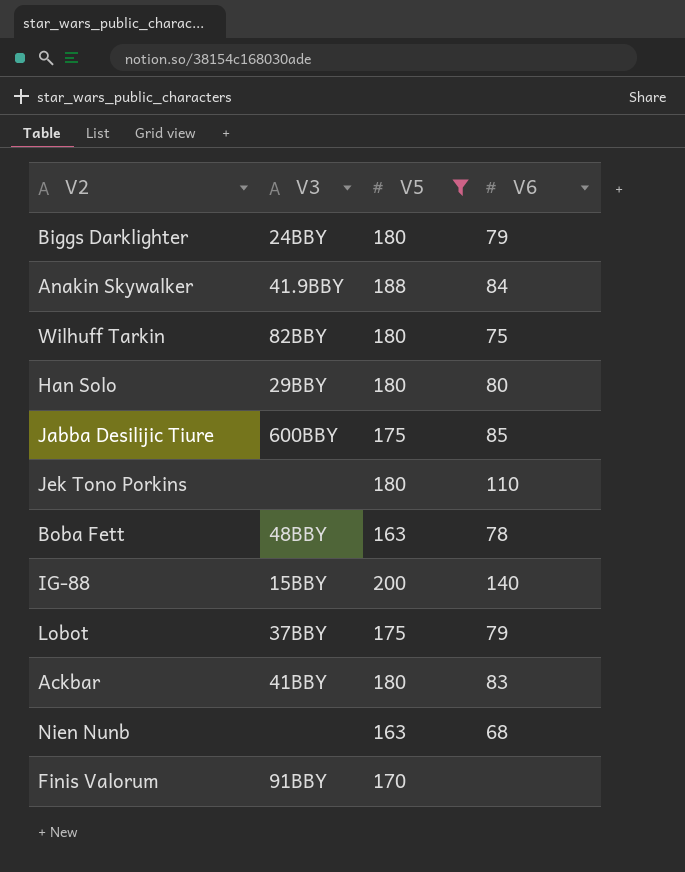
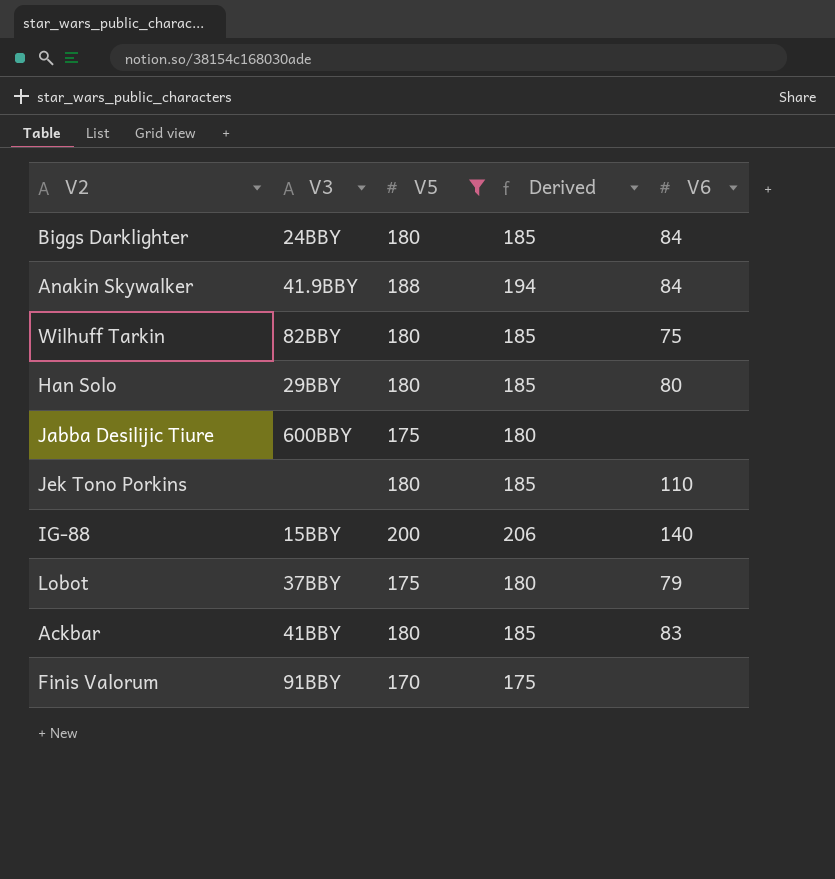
column Derived | formula: none -> [V5] * 1.03
row Boba Fett: 48BBY | 163 | 78 -> none
row Nien Nunb: none | 163 | 68 -> none
Biggs Darklighter | V6: 79 -> 84
Jabba Desilijic Tiure | V6: 85 -> none

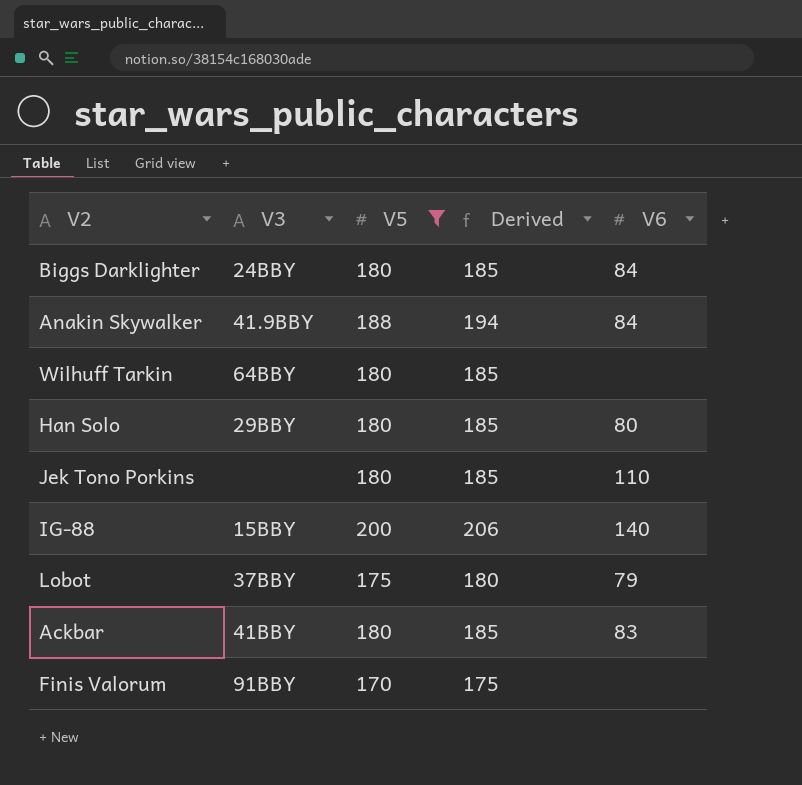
row Jabba Desilijic Tiure: 600BBY | 175 | 180 | none -> none
Wilhuff Tarkin | V3: 82BBY -> 64BBY
Wilhuff Tarkin | V6: 75 -> none

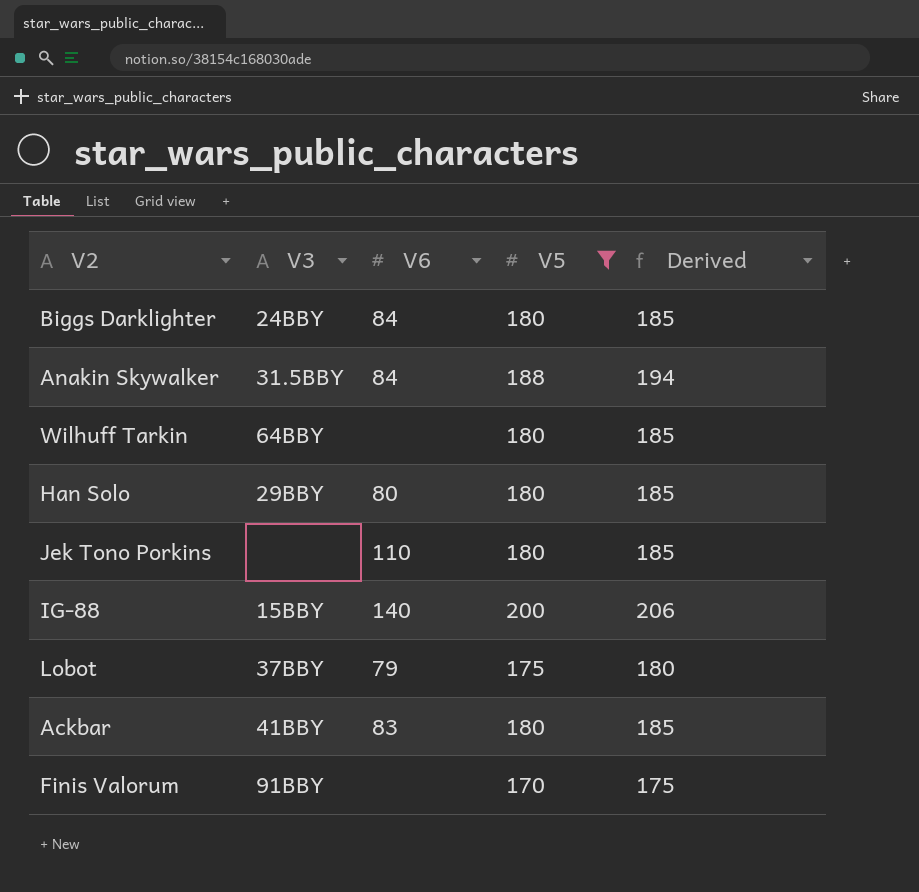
column V6 | position: 5 -> 3
Anakin Skywalker | V3: 41.9BBY -> 31.5BBY

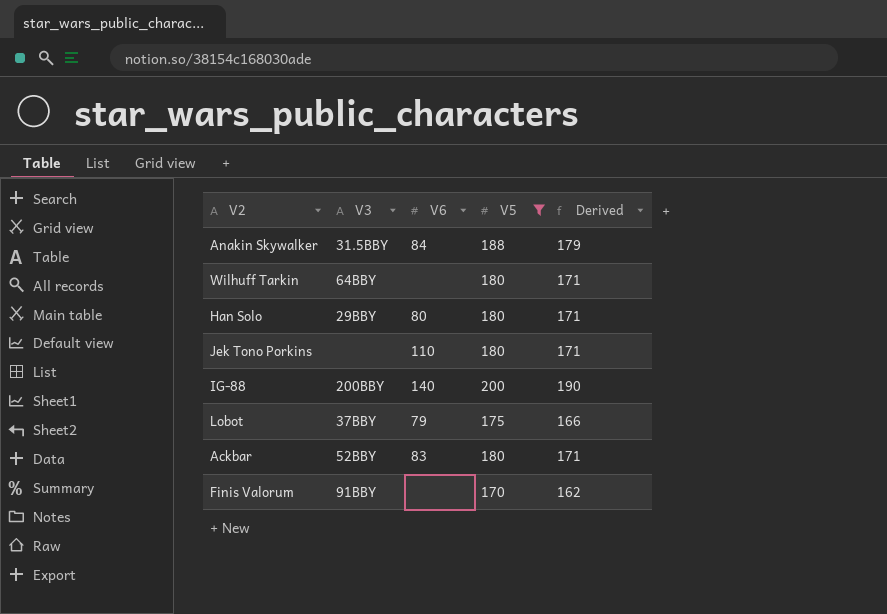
column Derived | formula: [V5] * 1.03 -> [V5] * 0.95
row Biggs Darklighter: 24BBY | 84 | 180 | 185 -> none
IG-88 | V3: 15BBY -> 200BBY
Ackbar | V3: 41BBY -> 52BBY

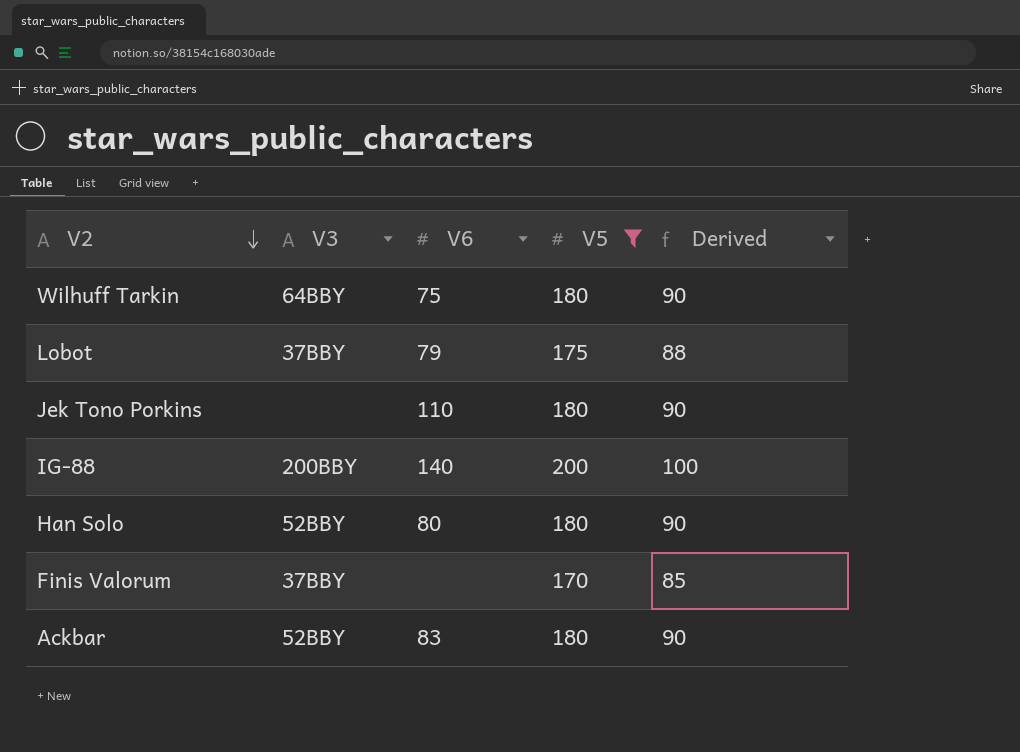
row order: none -> V2 descending
column Derived | formula: [V5] * 0.95 -> [V5] * 0.5
row Anakin Skywalker: 31.5BBY | 84 | 188 | 179 -> none
Wilhuff Tarkin | V6: none -> 75
Han Solo | V3: 29BBY -> 52BBY
Finis Valorum | V3: 91BBY -> 37BBY

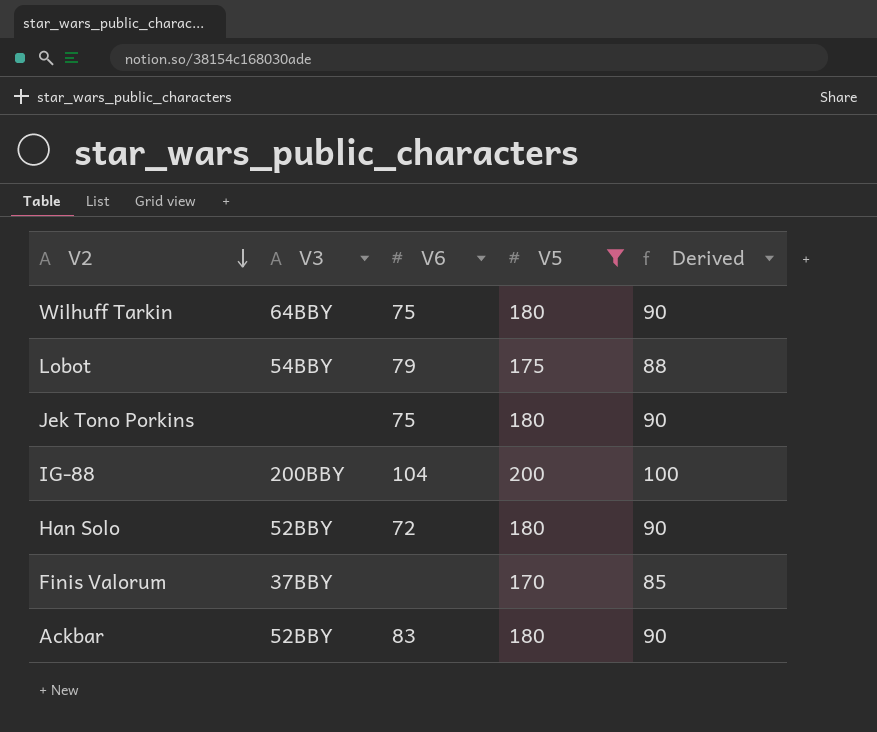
Lobot | V3: 37BBY -> 54BBY
Jek Tono Porkins | V6: 110 -> 75
IG-88 | V6: 140 -> 104
Han Solo | V6: 80 -> 72

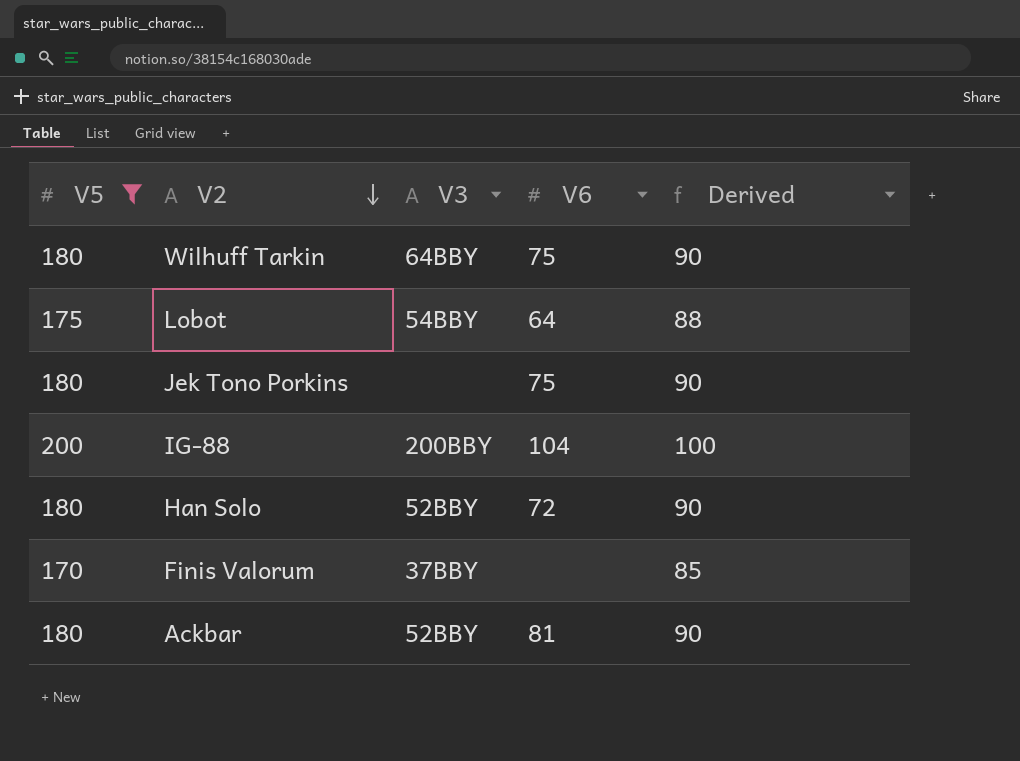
column V5 | position: 4 -> 1
Lobot | V6: 79 -> 64
Ackbar | V6: 83 -> 81

